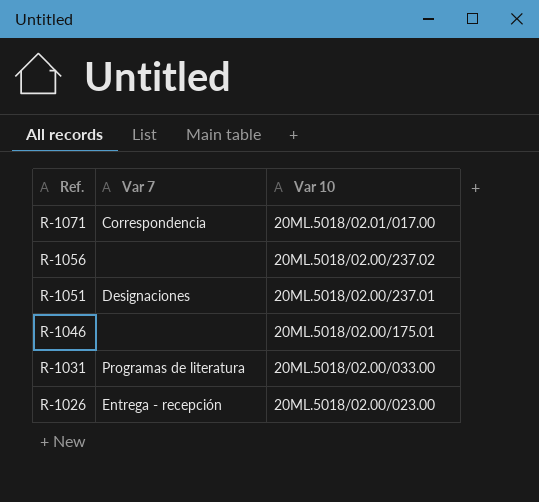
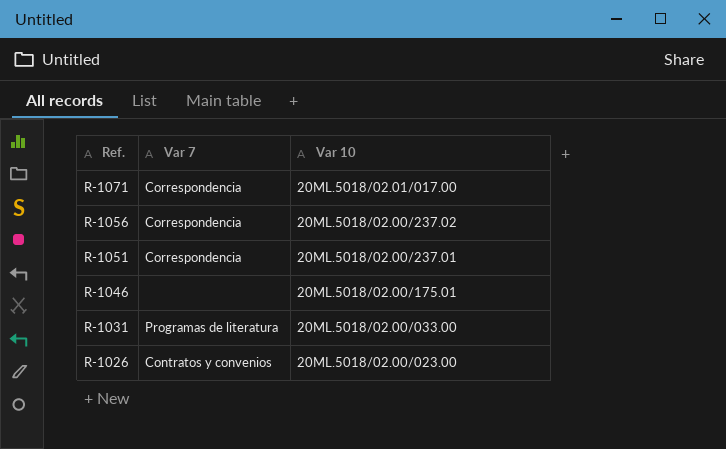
R-1056 | Var 7: none -> Correspondencia
R-1051 | Var 7: Designaciones -> Correspondencia
R-1026 | Var 7: Entrega - recepción -> Contratos y convenios

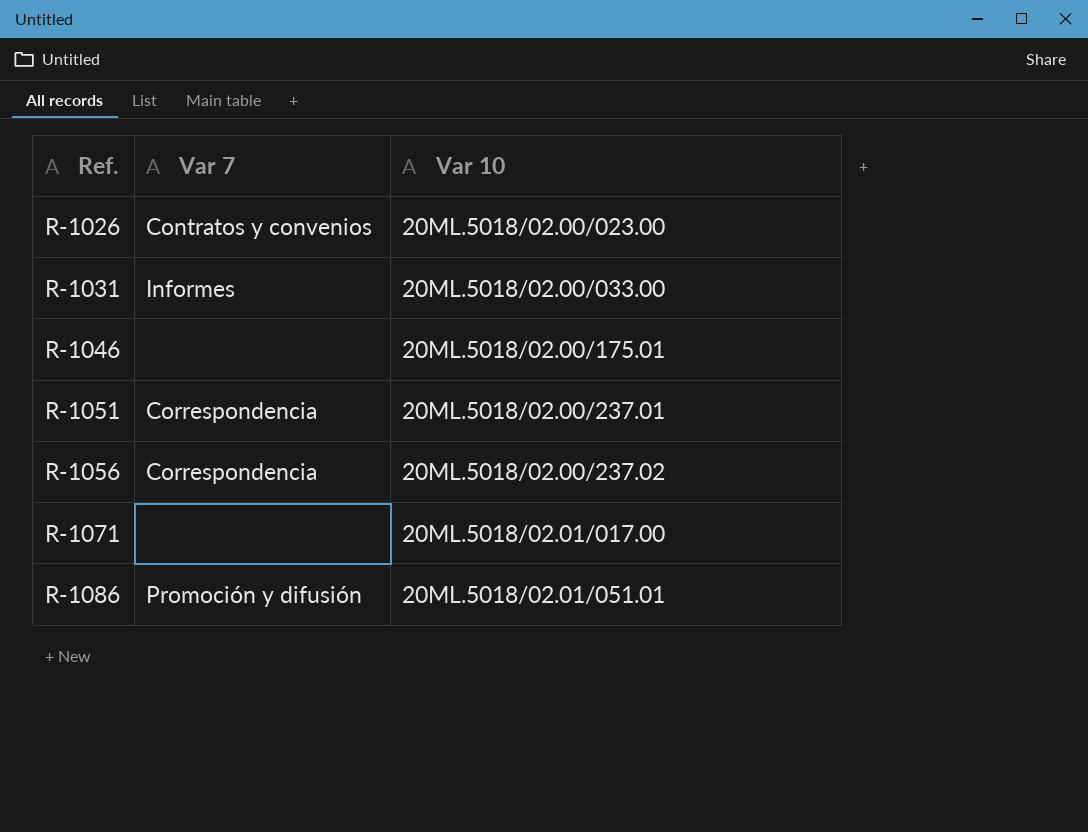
row order: Ref. descending -> Ref. ascending
R-1031 | Var 7: Programas de literatura -> Informes
R-1071 | Var 7: Correspondencia -> none
row R-1086: none -> Promoción y difusión | 20ML.5018/02.01/051.01

